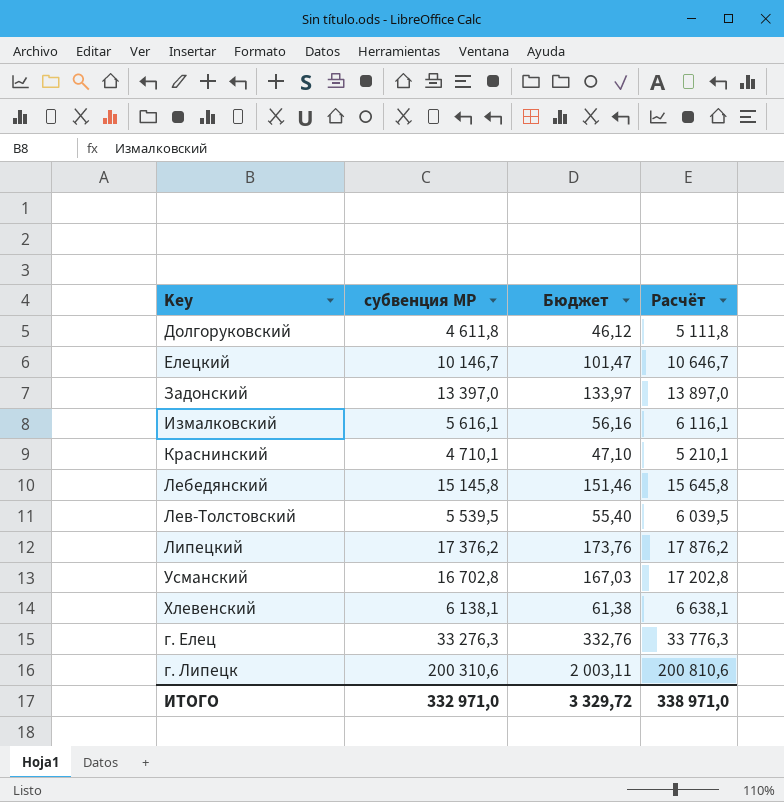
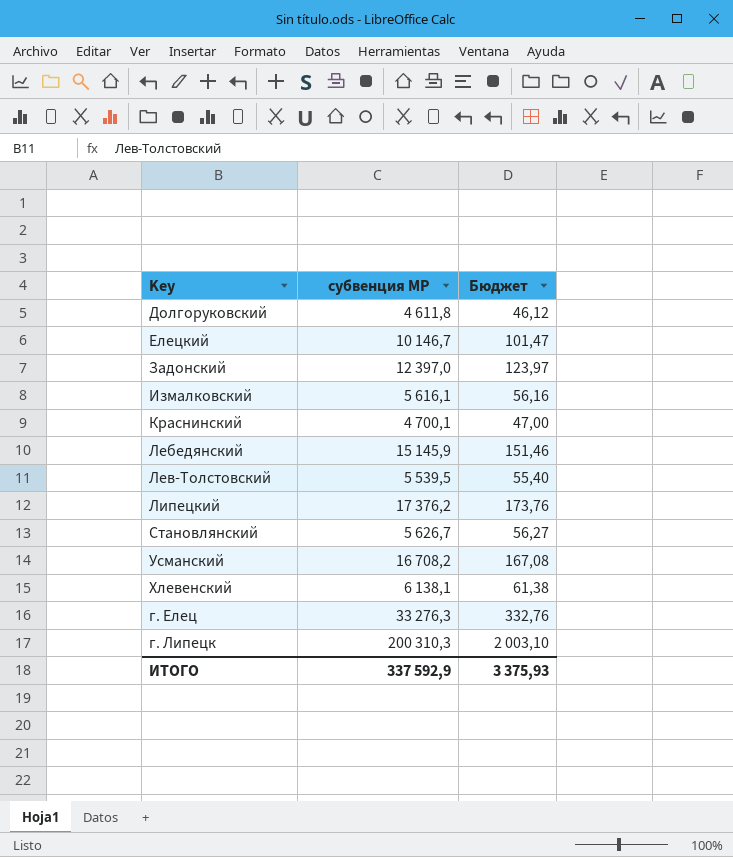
column Расчёт | formula: [субвенция МР] + 500 -> none
Задонский | субвенция МР: 13 397,0 -> 12 397,0
Задонский | Бюджет: 133,97 -> 123,97
Краснинский | субвенция МР: 4 710,1 -> 4 700,1
Краснинский | Бюджет: 47,10 -> 47,00
Лебедянский | субвенция МР: 15 145,8 -> 15 145,9
row Становлянский: none -> 5 626,7 | 56,27
Усманский | субвенция МР: 16 702,8 -> 16 708,2
Усманский | Бюджет: 167,03 -> 167,08
г. Липецк | субвенция МР: 200 310,6 -> 200 310,3
г. Липецк | Бюджет: 2 003,11 -> 2 003,10
ИТОГО | субвенция МР: 332 971,0 -> 337 592,9
ИТОГО | Бюджет: 3 329,72 -> 3 375,93

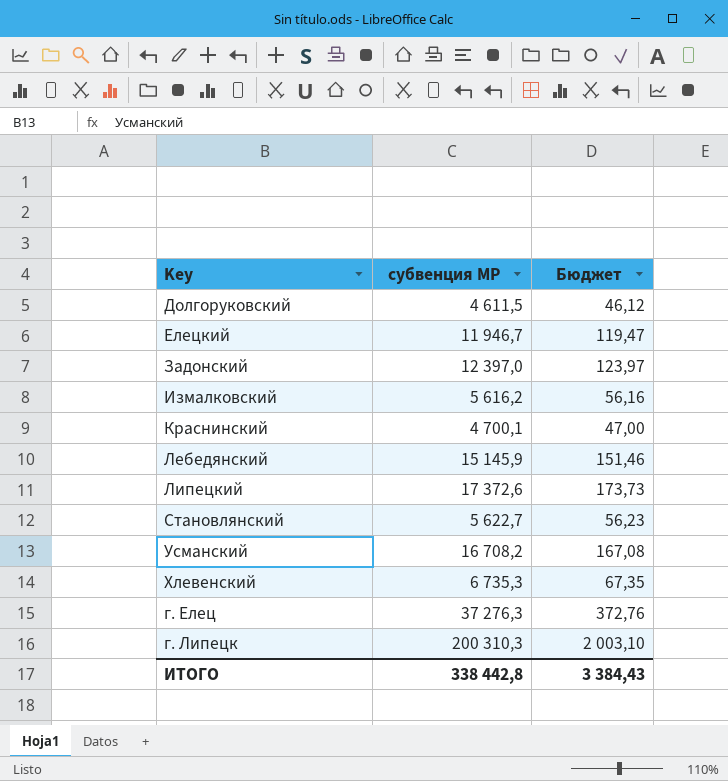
row Лев-Толстовский: 5 539,5 | 55,40 -> none
Долгоруковский | субвенция МР: 4 611,8 -> 4 611,5
Елецкий | субвенция МР: 10 146,7 -> 11 946,7
Елецкий | Бюджет: 101,47 -> 119,47
Измалковский | субвенция МР: 5 616,1 -> 5 616,2
Липецкий | субвенция МР: 17 376,2 -> 17 372,6
Липецкий | Бюджет: 173,76 -> 173,73
Становлянский | субвенция МР: 5 626,7 -> 5 622,7
Становлянский | Бюджет: 56,27 -> 56,23
Хлевенский | субвенция МР: 6 138,1 -> 6 735,3
Хлевенский | Бюджет: 61,38 -> 67,35
г. Елец | субвенция МР: 33 276,3 -> 37 276,3
г. Елец | Бюджет: 332,76 -> 372,76
ИТОГО | субвенция МР: 337 592,9 -> 338 442,8
ИТОГО | Бюджет: 3 375,93 -> 3 384,43

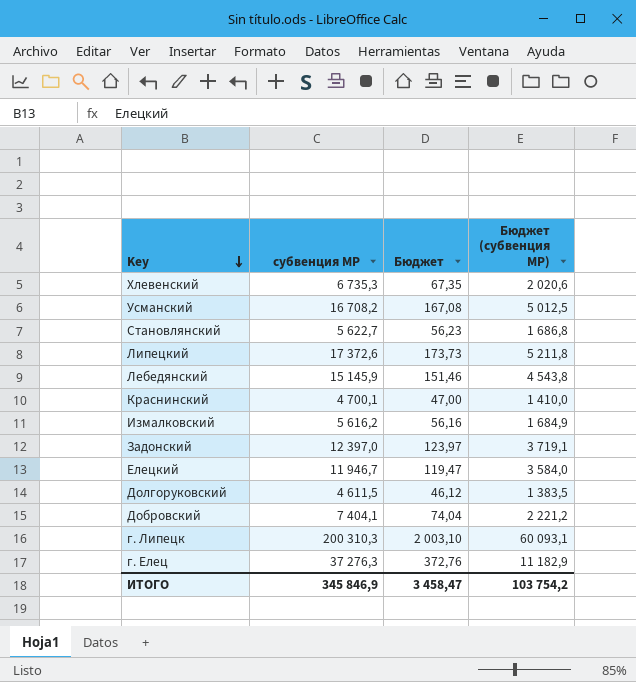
row order: none -> Key descending
column Бюджет (субвенция МР) | formula: none -> [субвенция МР] * 0,3
row Добровский: none -> 7 404,1 | 74,04 | 2 221,2
ИТОГО | субвенция МР: 338 442,8 -> 345 846,9
ИТОГО | Бюджет: 3 384,43 -> 3 458,47

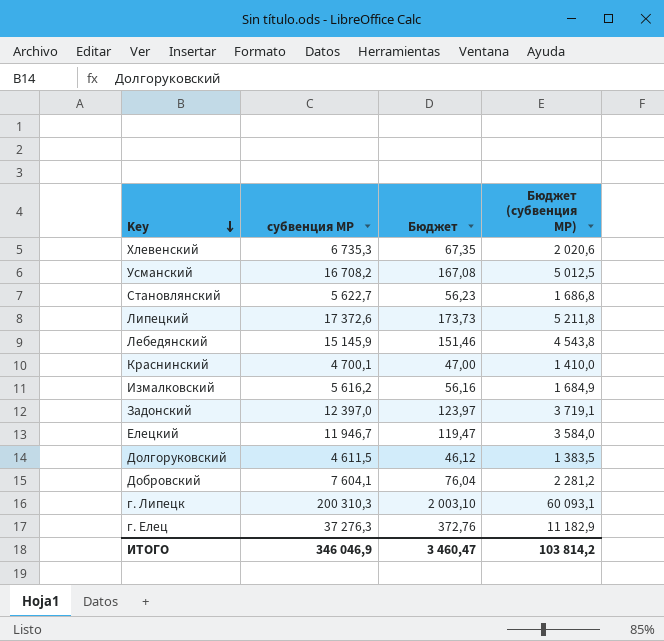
Добровский | субвенция МР: 7 404,1 -> 7 604,1
Добровский | Бюджет: 74,04 -> 76,04
Добровский | Бюджет (субвенция МР): 2 221,2 -> 2 281,2
ИТОГО | субвенция МР: 345 846,9 -> 346 046,9
ИТОГО | Бюджет: 3 458,47 -> 3 460,47
ИТОГО | Бюджет (субвенция МР): 103 754,2 -> 103 814,2

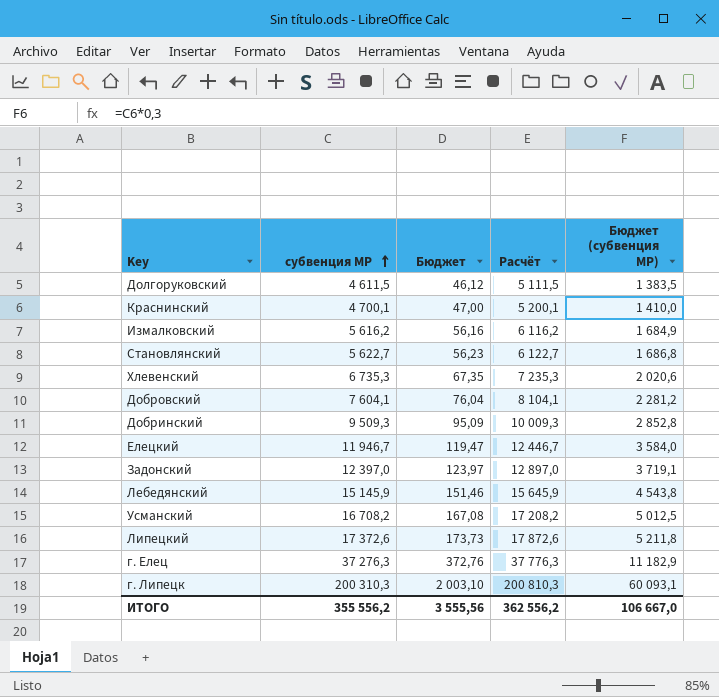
row order: Key descending -> субвенция МР ascending
column Расчёт | formula: none -> [субвенция МР] + 500
row Добринский: none -> 9 509,3 | 95,09 | 10 009,3 | 2 852,8
ИТОГО | субвенция МР: 346 046,9 -> 355 556,2
ИТОГО | Бюджет: 3 460,47 -> 3 555,56
ИТОГО | Бюджет (субвенция МР): 103 814,2 -> 106 667,0

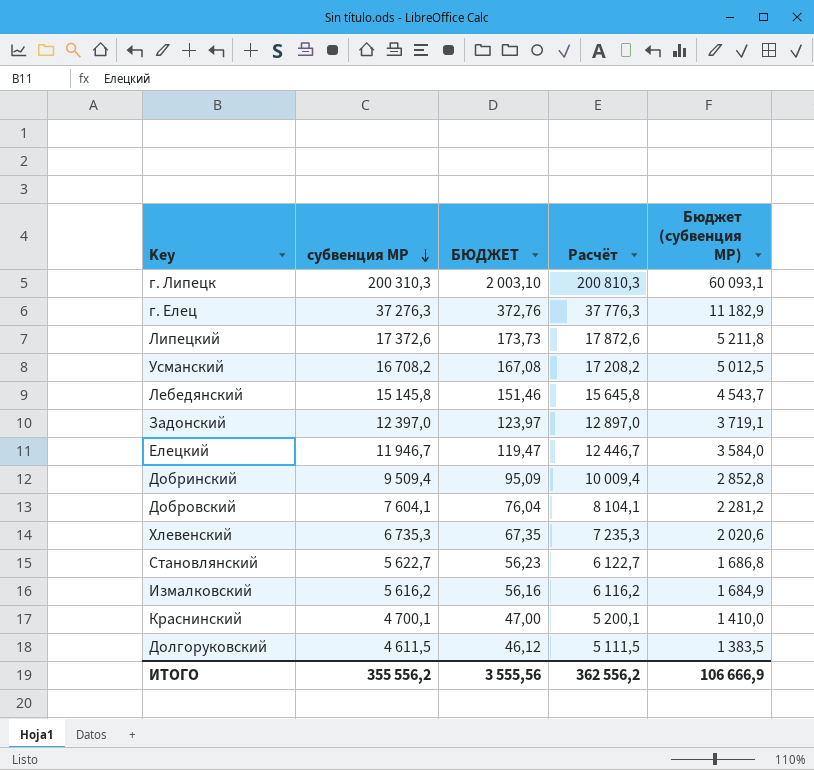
row order: субвенция МР ascending -> субвенция МР descending
column name: Бюджет -> БЮДЖЕТ
Лебедянский | субвенция МР: 15 145,9 -> 15 145,8
Лебедянский | Расчёт: 15 645,9 -> 15 645,8
Лебедянский | Бюджет (субвенция МР): 4 543,8 -> 4 543,7
Добринский | субвенция МР: 9 509,3 -> 9 509,4
Добринский | Расчёт: 10 009,3 -> 10 009,4
ИТОГО | Бюджет (субвенция МР): 106 667,0 -> 106 666,9

